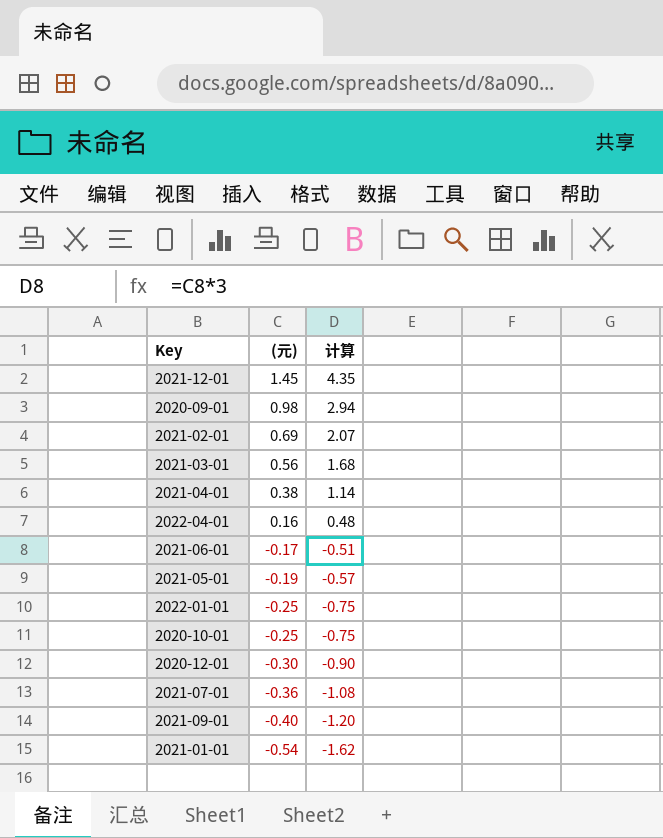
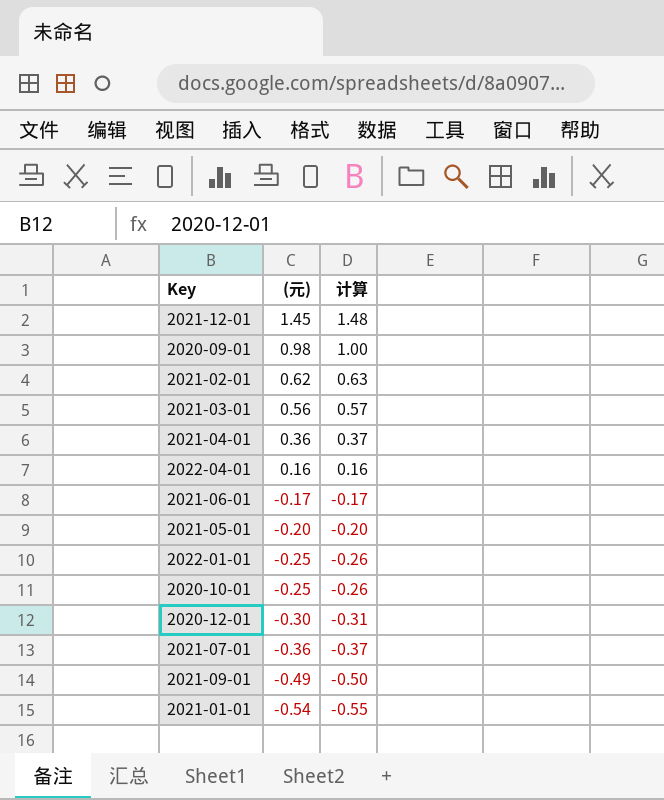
column 计算 | formula: [(元)] * 3 -> [(元)] * 1.02
2021-02-01 | (元): 0.69 -> 0.62
2021-04-01 | (元): 0.38 -> 0.36
2021-05-01 | (元): -0.19 -> -0.20
2021-09-01 | (元): -0.40 -> -0.49

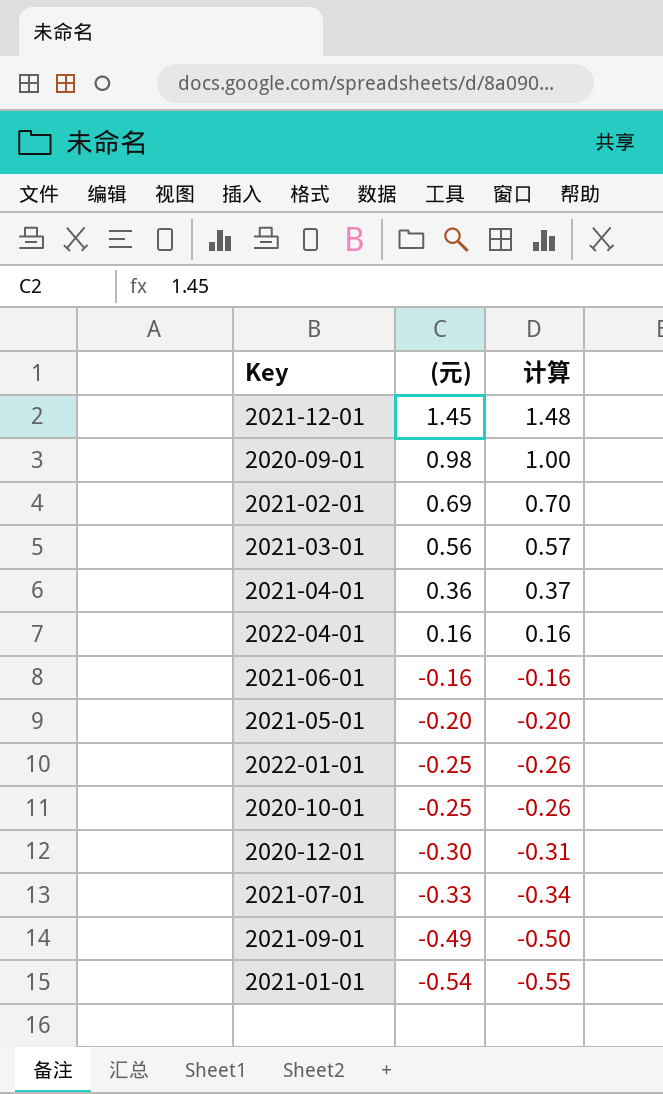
2021-02-01 | (元): 0.62 -> 0.69
2021-02-01 | 计算: 0.63 -> 0.70
2021-06-01 | (元): -0.17 -> -0.16
2021-06-01 | 计算: -0.17 -> -0.16
2021-07-01 | (元): -0.36 -> -0.33
2021-07-01 | 计算: -0.37 -> -0.34

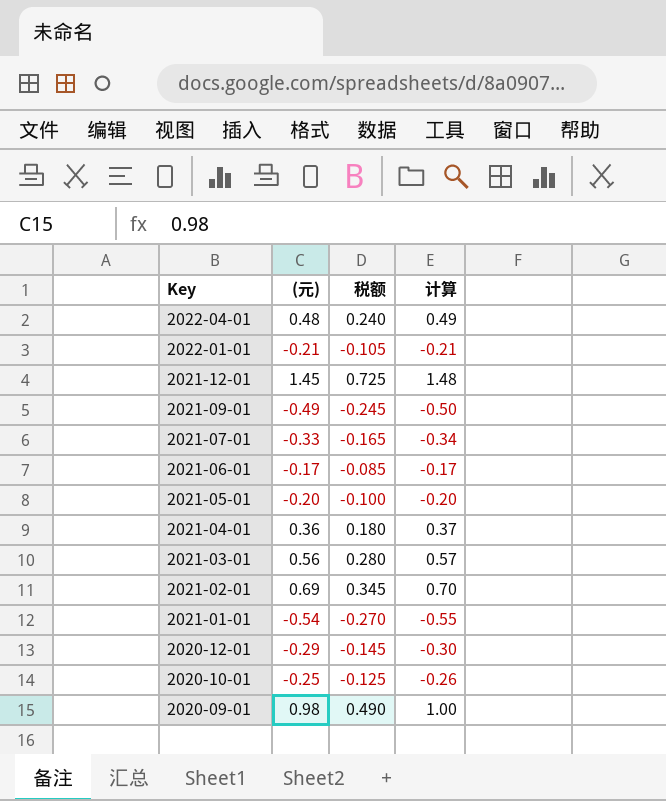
row order: (元) descending -> Key descending
column 税额 | formula: none -> [(元)] * 0.5
2022-04-01 | (元): 0.16 -> 0.48
2022-04-01 | 计算: 0.16 -> 0.49
2022-01-01 | (元): -0.25 -> -0.21
2022-01-01 | 计算: -0.26 -> -0.21
2021-06-01 | (元): -0.16 -> -0.17
2021-06-01 | 计算: -0.16 -> -0.17
2020-12-01 | (元): -0.30 -> -0.29
2020-12-01 | 计算: -0.31 -> -0.30

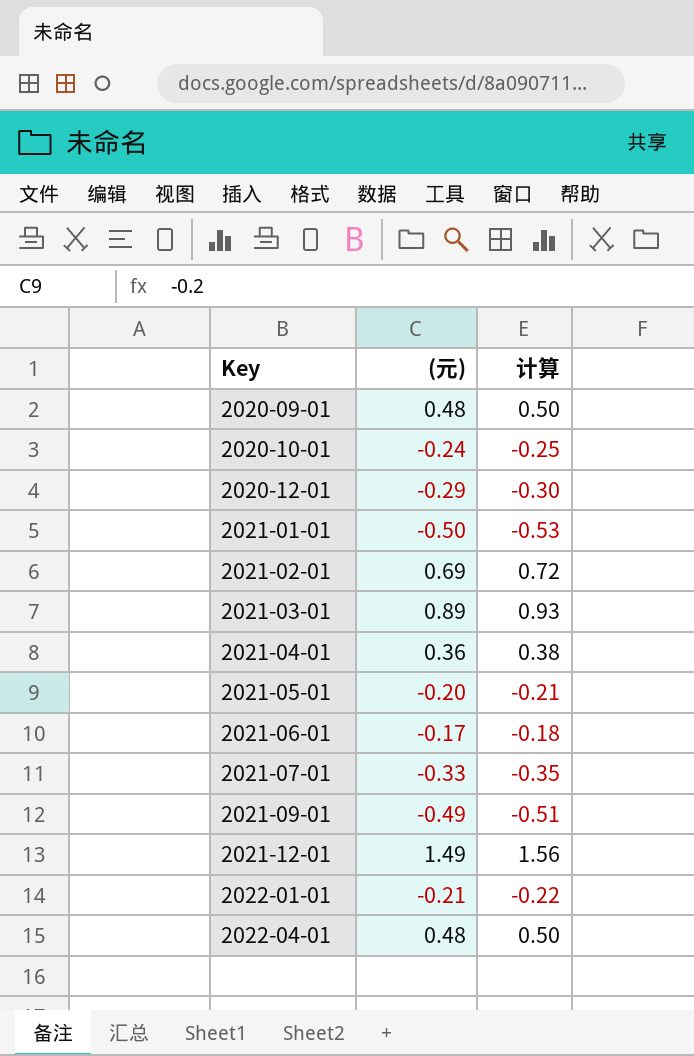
row order: Key descending -> Key ascending
column 税额 | formula: [(元)] * 0.5 -> none
column 计算 | formula: [(元)] * 1.02 -> [(元)] * 1.05
2020-09-01 | (元): 0.98 -> 0.48
2020-10-01 | (元): -0.25 -> -0.24
2021-01-01 | (元): -0.54 -> -0.50
2021-03-01 | (元): 0.56 -> 0.89
2021-12-01 | (元): 1.45 -> 1.49

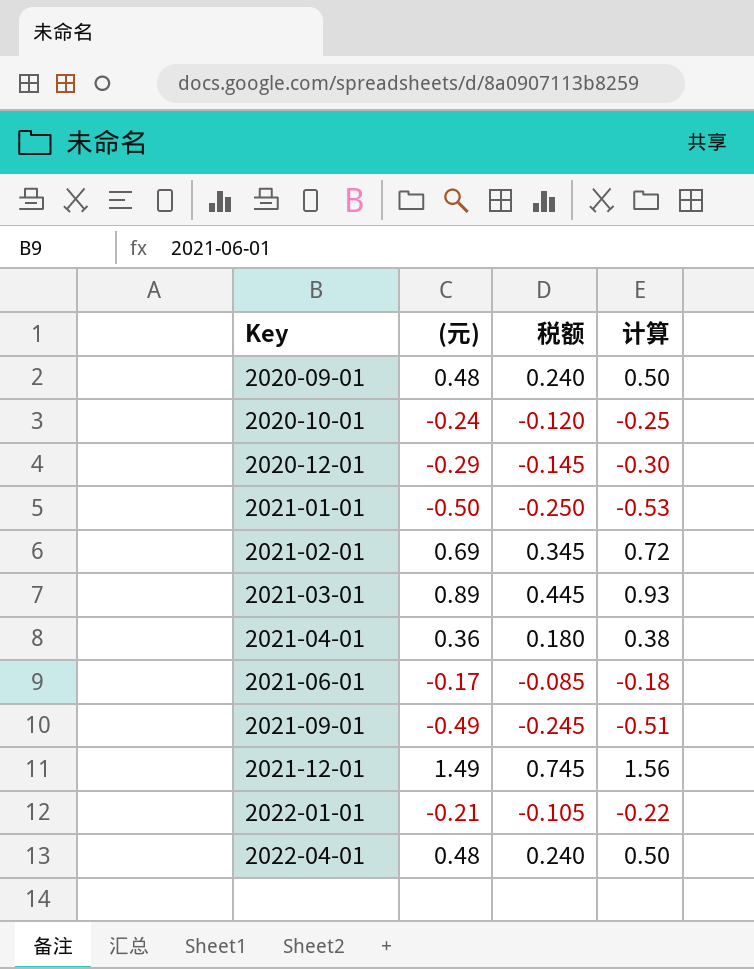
column 税额 | formula: none -> [(元)] * 0.5
row 2021-05-01: -0.20 | -0.21 -> none
row 2021-07-01: -0.33 | -0.35 -> none

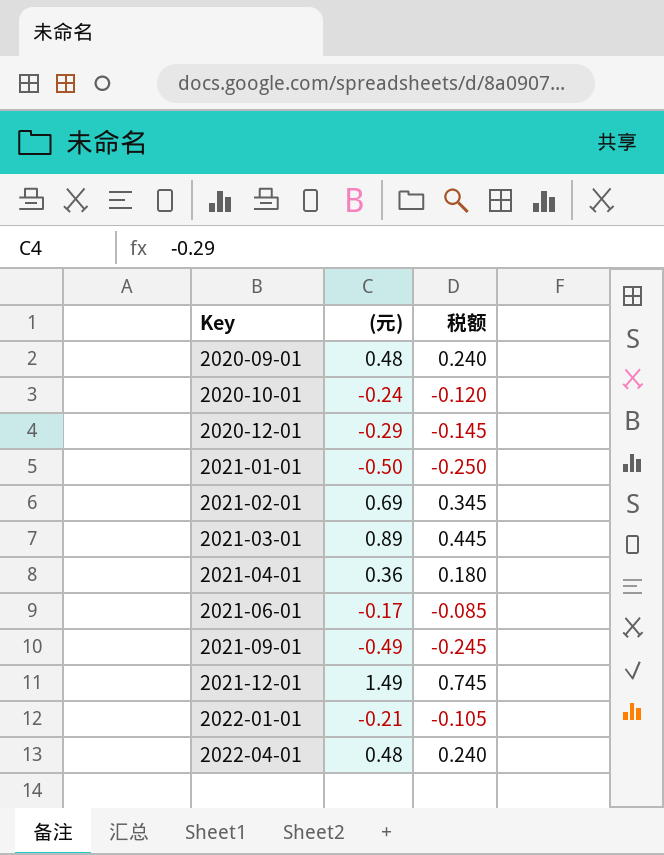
column 计算 | formula: [(元)] * 1.05 -> none

